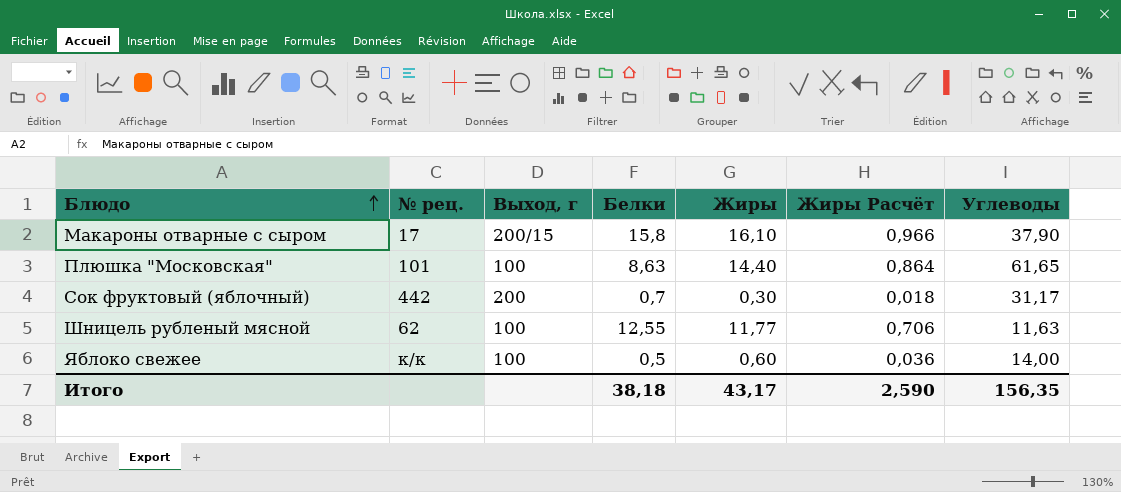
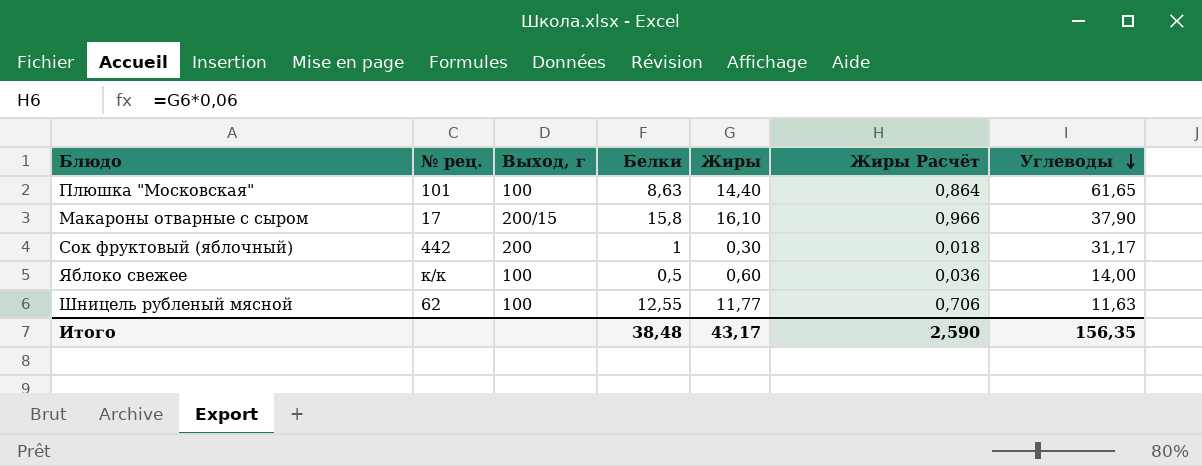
row order: Блюдо ascending -> Углеводы descending
Сок фруктовый (яблочный) | Белки: 0,7 -> 1
Итого | Белки: 38,18 -> 38,48

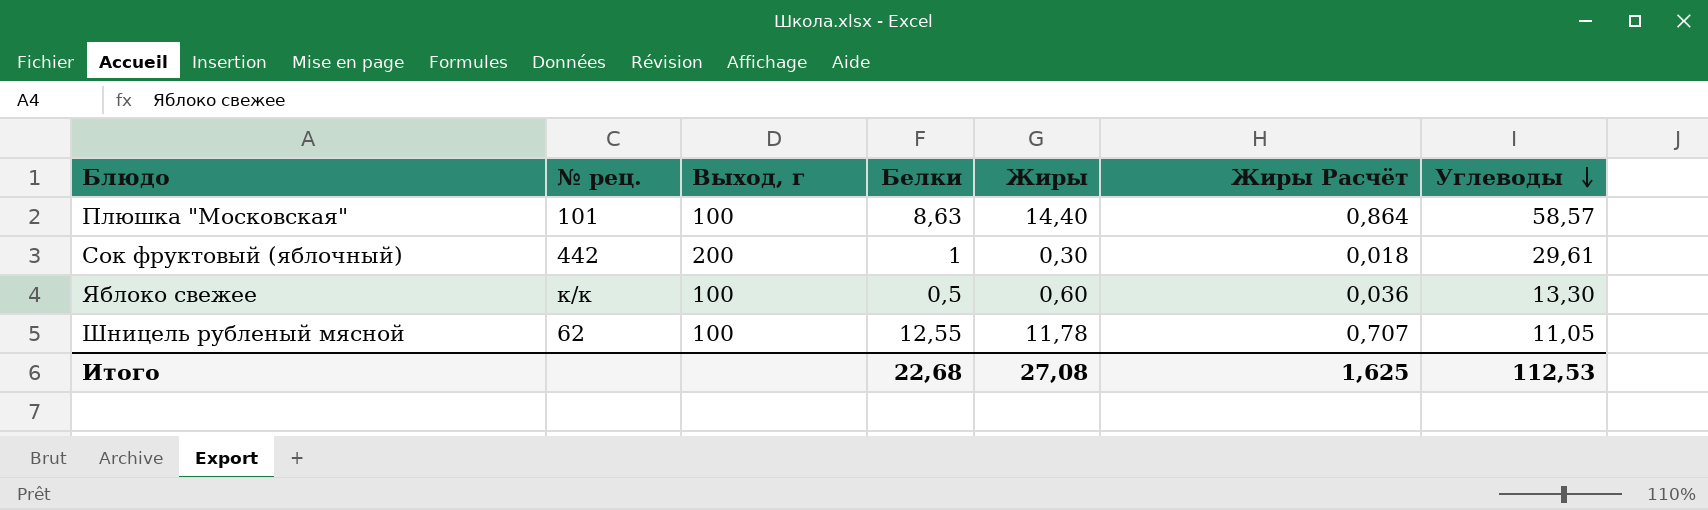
row Макароны отварные с сыром: 17 | 200/15 | 15,8 | 16,10 | 0,966 | 37,90 -> none
Плюшка "Московская" | Углеводы: 61,65 -> 58,57
Сок фруктовый (яблочный) | Углеводы: 31,17 -> 29,61
Яблоко свежее | Углеводы: 14,00 -> 13,30
Шницель рубленый мясной | Жиры: 11,77 -> 11,78
Шницель рубленый мясной | Жиры Расчёт: 0,706 -> 0,707
Шницель рубленый мясной | Углеводы: 11,63 -> 11,05
Итого | Белки: 38,48 -> 22,68
Итого | Жиры: 43,17 -> 27,08
Итого | Жиры Расчёт: 2,590 -> 1,625
Итого | Углеводы: 156,35 -> 112,53

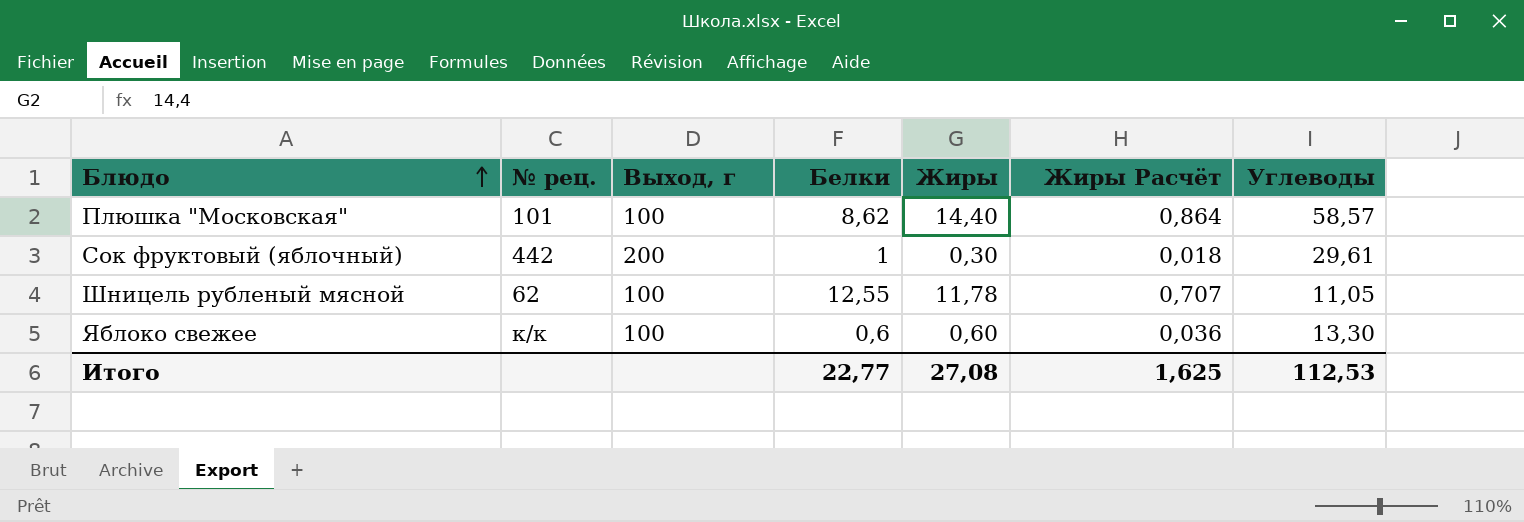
row order: Углеводы descending -> Блюдо ascending
Плюшка "Московская" | Белки: 8,63 -> 8,62
Яблоко свежее | Белки: 0,5 -> 0,6
Итого | Белки: 22,68 -> 22,77

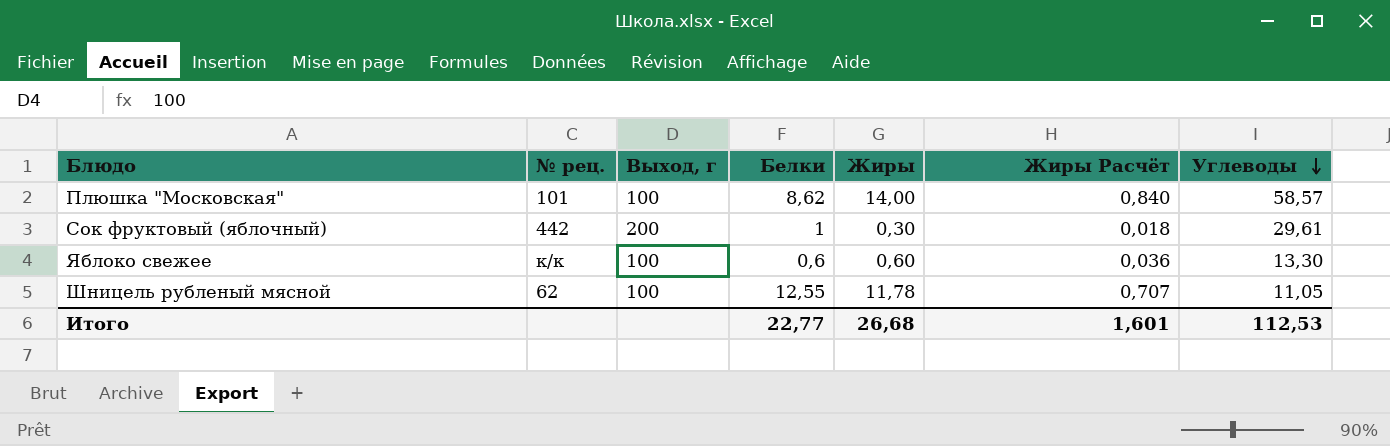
row order: Блюдо ascending -> Углеводы descending
Плюшка "Московская" | Жиры: 14,40 -> 14,00
Плюшка "Московская" | Жиры Расчёт: 0,864 -> 0,840
Итого | Жиры: 27,08 -> 26,68
Итого | Жиры Расчёт: 1,625 -> 1,601

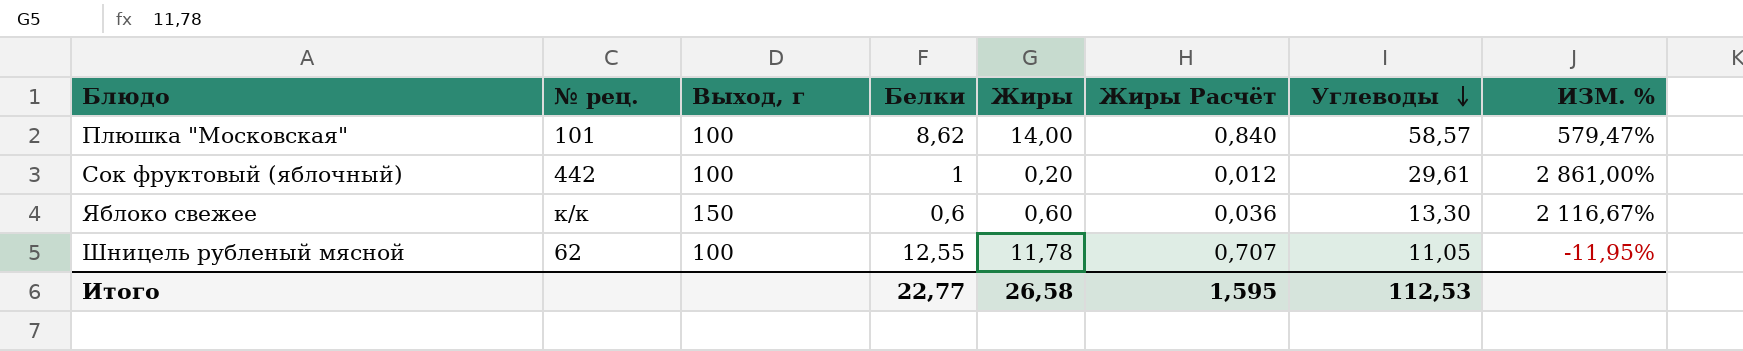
column ИЗМ. % | formula: none -> ([Углеводы] - [Белки]) / [Белки]
Сок фруктовый (яблочный) | Выход, г: 200 -> 100
Сок фруктовый (яблочный) | Жиры: 0,30 -> 0,20
Сок фруктовый (яблочный) | Жиры Расчёт: 0,018 -> 0,012
Яблоко свежее | Выход, г: 100 -> 150
Итого | Жиры: 26,68 -> 26,58
Итого | Жиры Расчёт: 1,601 -> 1,595

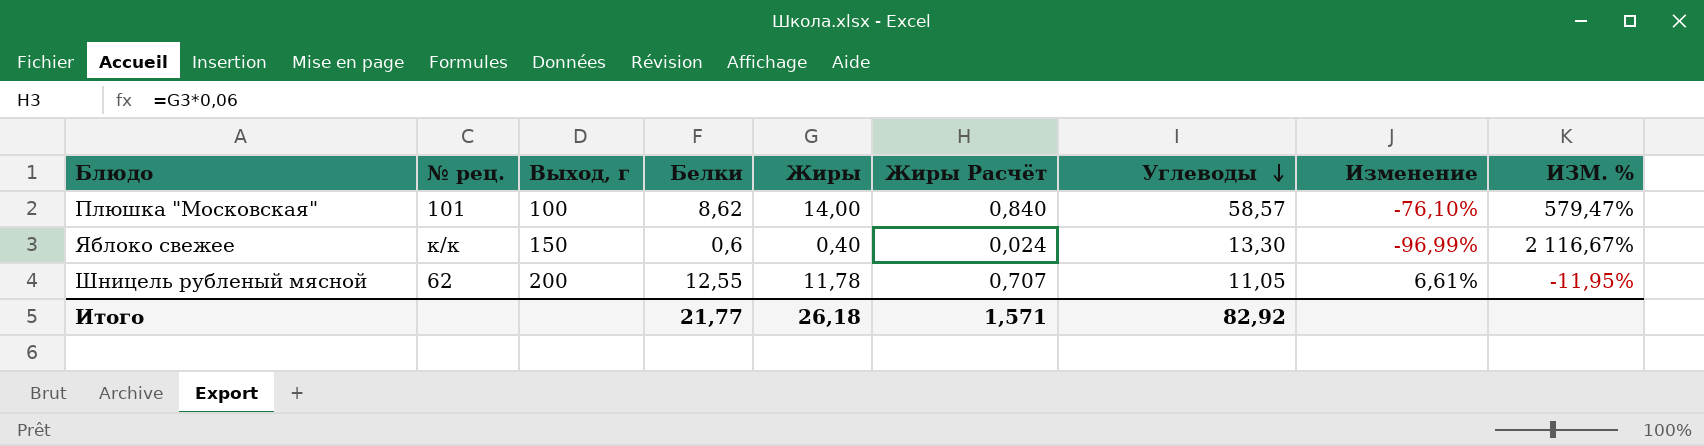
column Изменение | formula: none -> ([Жиры] - [Углеводы]) / [Углеводы]
row Сок фруктовый (яблочный): 442 | 100 | 1 | 0,20 | 0,012 | 29,61 | 2 861,00% -> none
Яблоко свежее | Жиры: 0,60 -> 0,40
Яблоко свежее | Жиры Расчёт: 0,036 -> 0,024
Шницель рубленый мясной | Выход, г: 100 -> 200
Итого | Белки: 22,77 -> 21,77
Итого | Жиры: 26,58 -> 26,18
Итого | Жиры Расчёт: 1,595 -> 1,571
Итого | Углеводы: 112,53 -> 82,92

